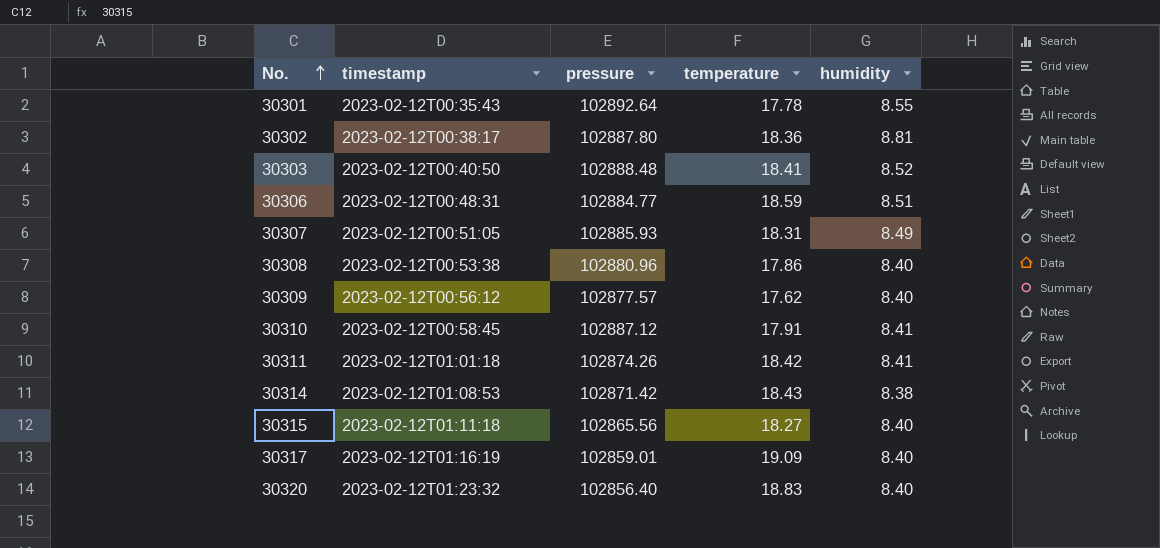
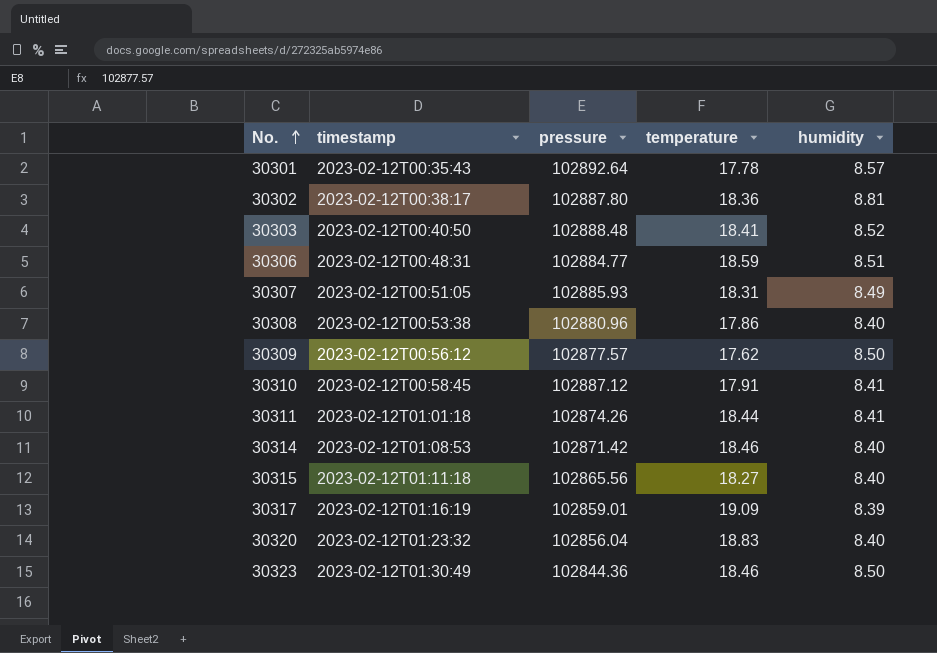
30301 | humidity: 8.55 -> 8.57
30309 | humidity: 8.40 -> 8.50
30311 | temperature: 18.42 -> 18.44
30314 | temperature: 18.43 -> 18.46
30314 | humidity: 8.38 -> 8.40
30317 | humidity: 8.40 -> 8.39
30320 | pressure: 102856.40 -> 102856.04
row 30323: none -> 2023-02-12T01:30:49 | 102844.36 | 18.46 | 8.50

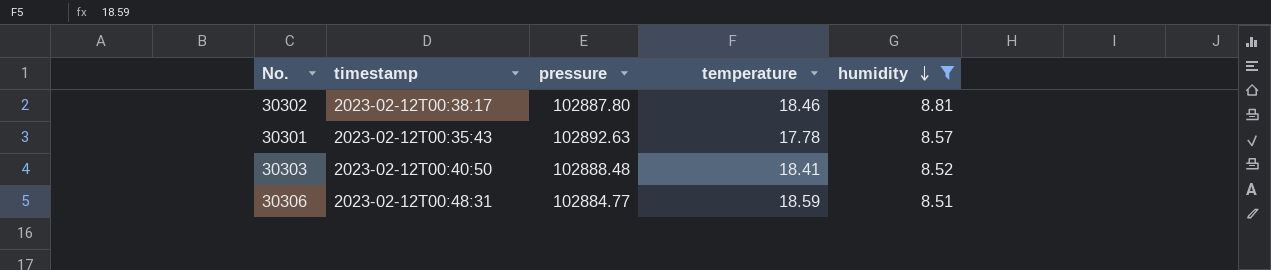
filter: none -> humidity >= 8.51
row order: No. ascending -> humidity descending
30302 | temperature: 18.36 -> 18.46
30301 | pressure: 102892.64 -> 102892.63

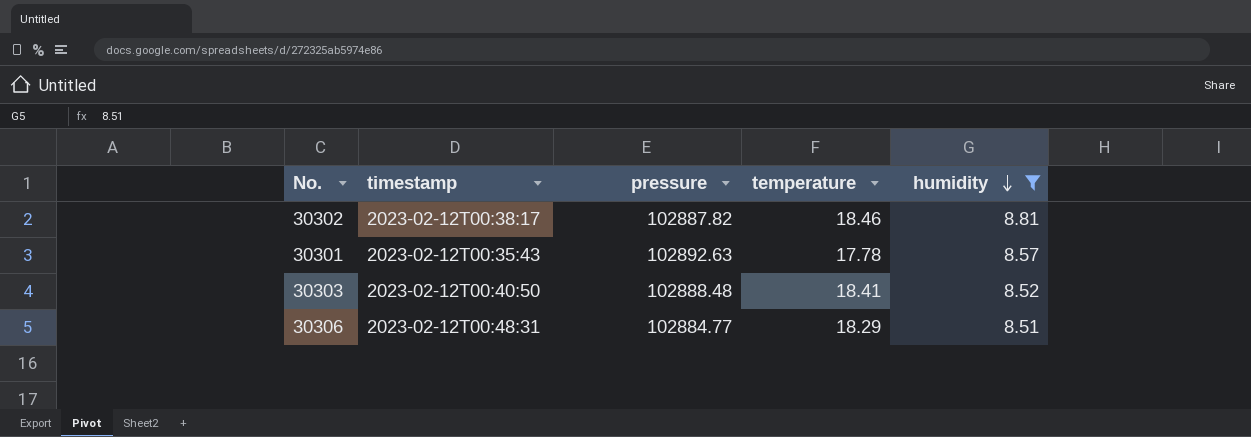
30302 | pressure: 102887.80 -> 102887.82
30306 | temperature: 18.59 -> 18.29

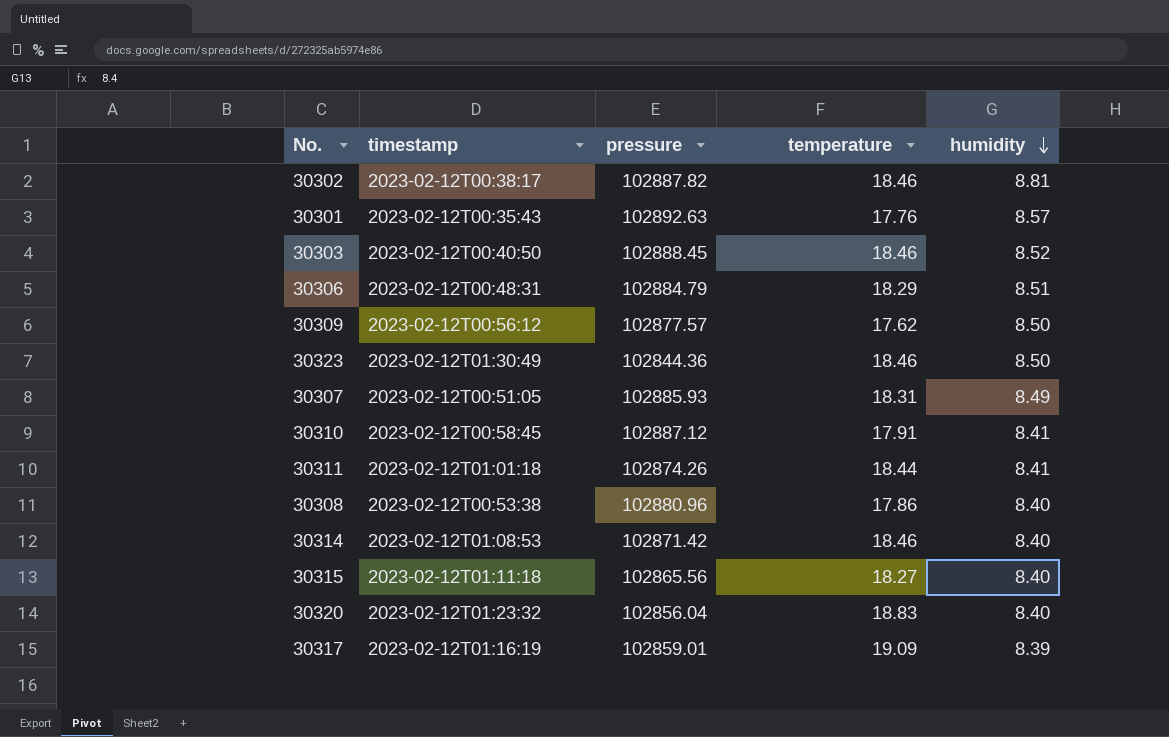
filter: humidity >= 8.51 -> none
30301 | temperature: 17.78 -> 17.76
30303 | pressure: 102888.48 -> 102888.45
30303 | temperature: 18.41 -> 18.46
30306 | pressure: 102884.77 -> 102884.79

